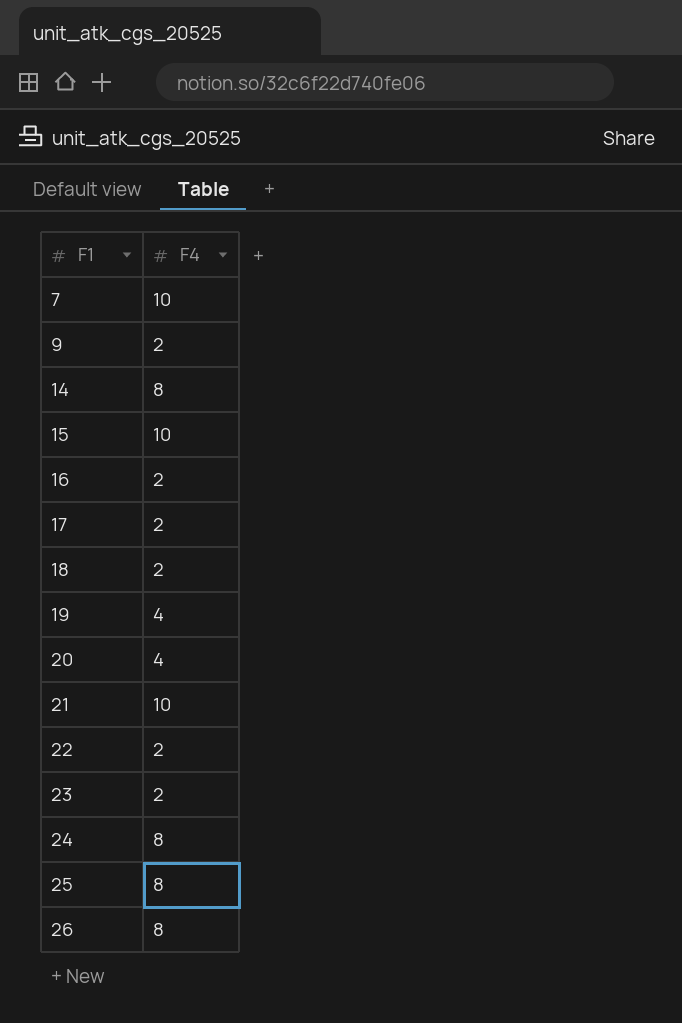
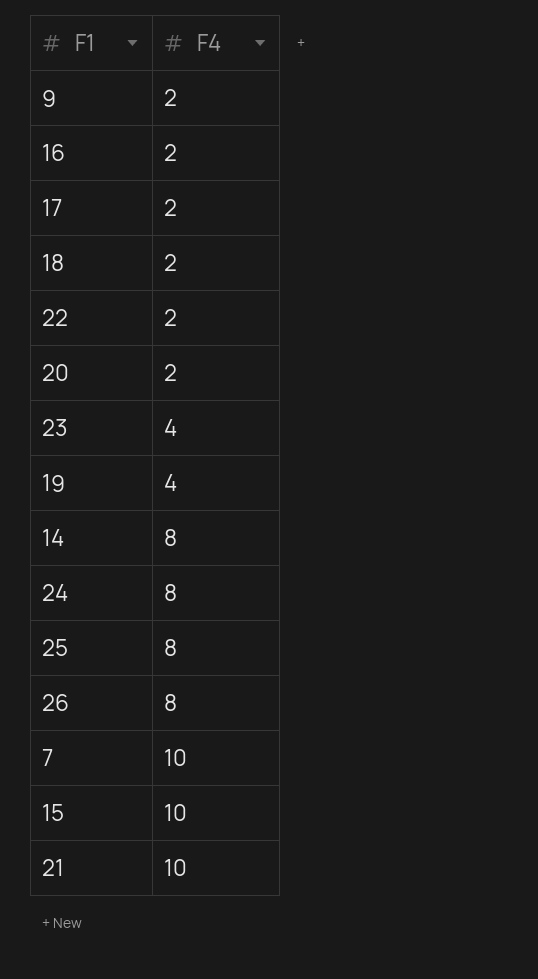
row order: F1 ascending -> F4 ascending
20 | F4: 4 -> 2
23 | F4: 2 -> 4

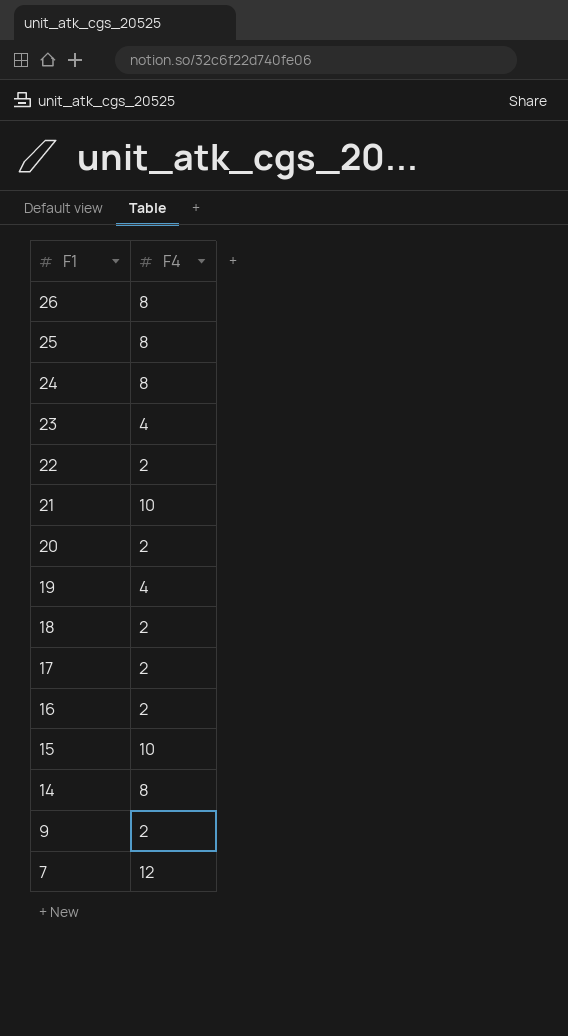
row order: F4 ascending -> F1 descending
7 | F4: 10 -> 12

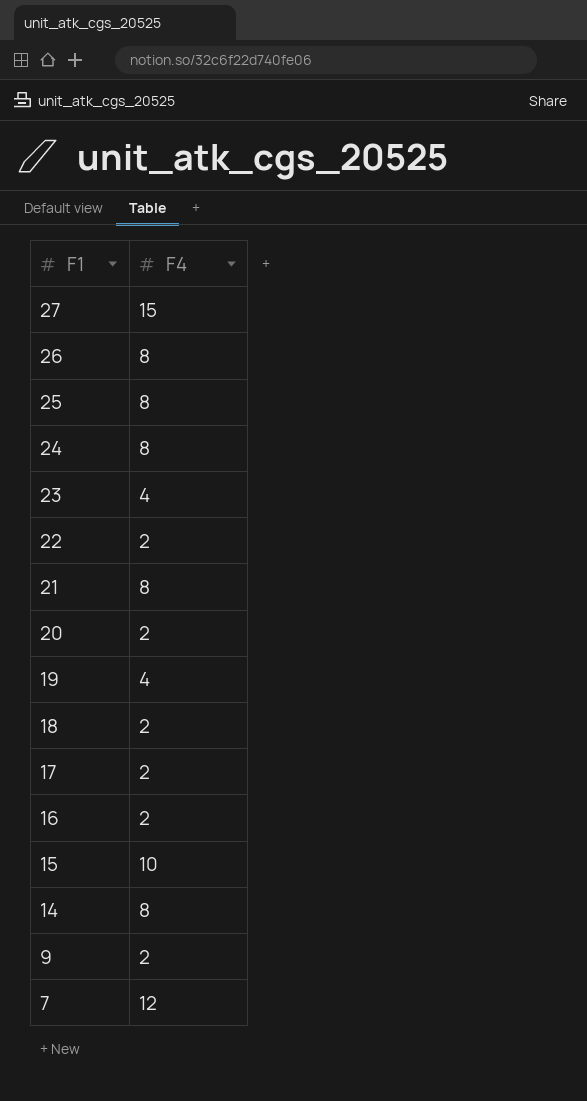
row 27: none -> 15
21 | F4: 10 -> 8

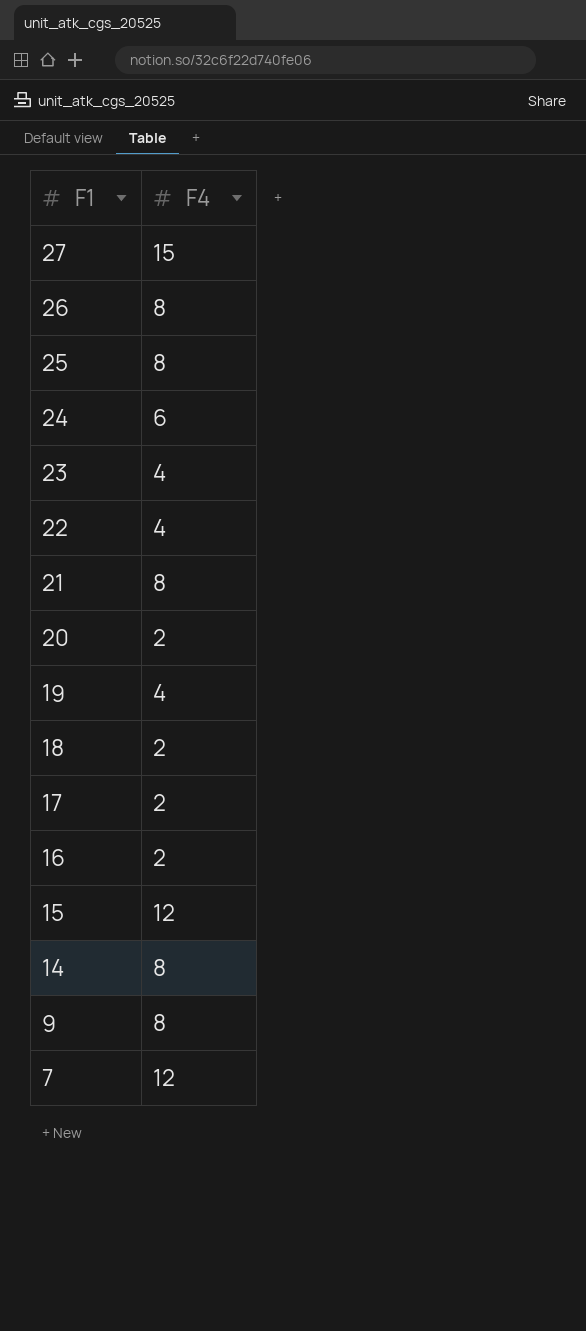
24 | F4: 8 -> 6
22 | F4: 2 -> 4
15 | F4: 10 -> 12
9 | F4: 2 -> 8

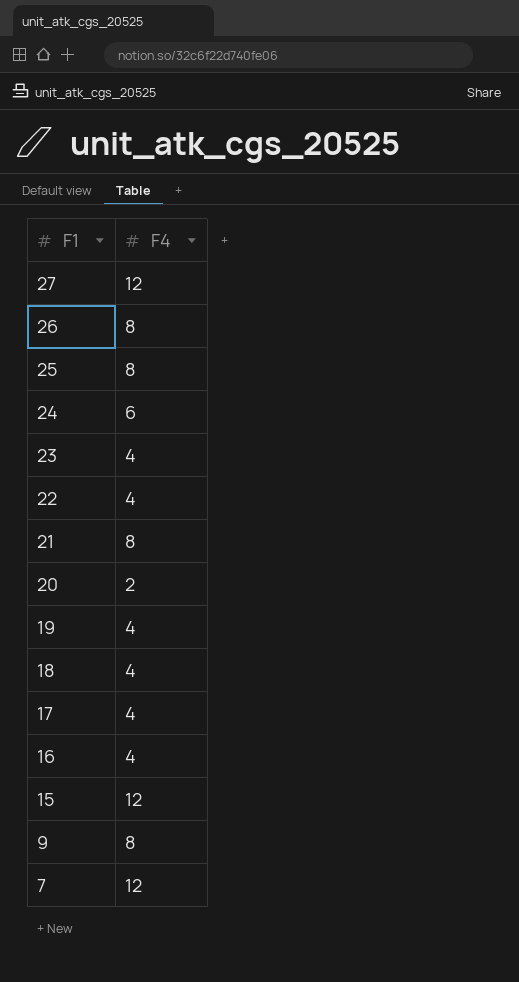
row 14: 8 -> none
27 | F4: 15 -> 12
18 | F4: 2 -> 4
17 | F4: 2 -> 4
16 | F4: 2 -> 4

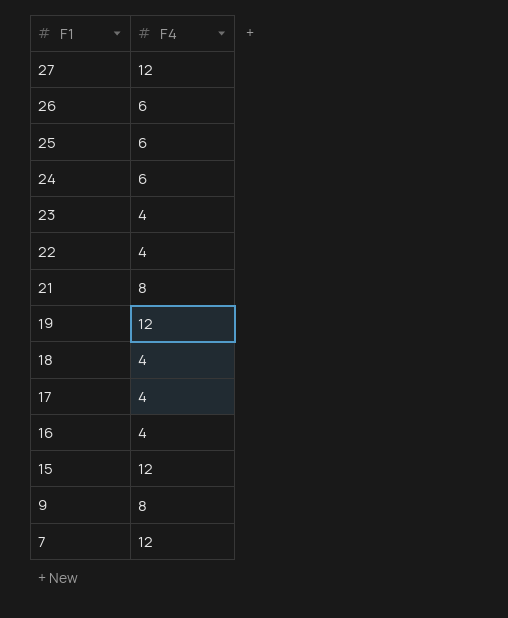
row 20: 2 -> none
26 | F4: 8 -> 6
25 | F4: 8 -> 6
19 | F4: 4 -> 12

